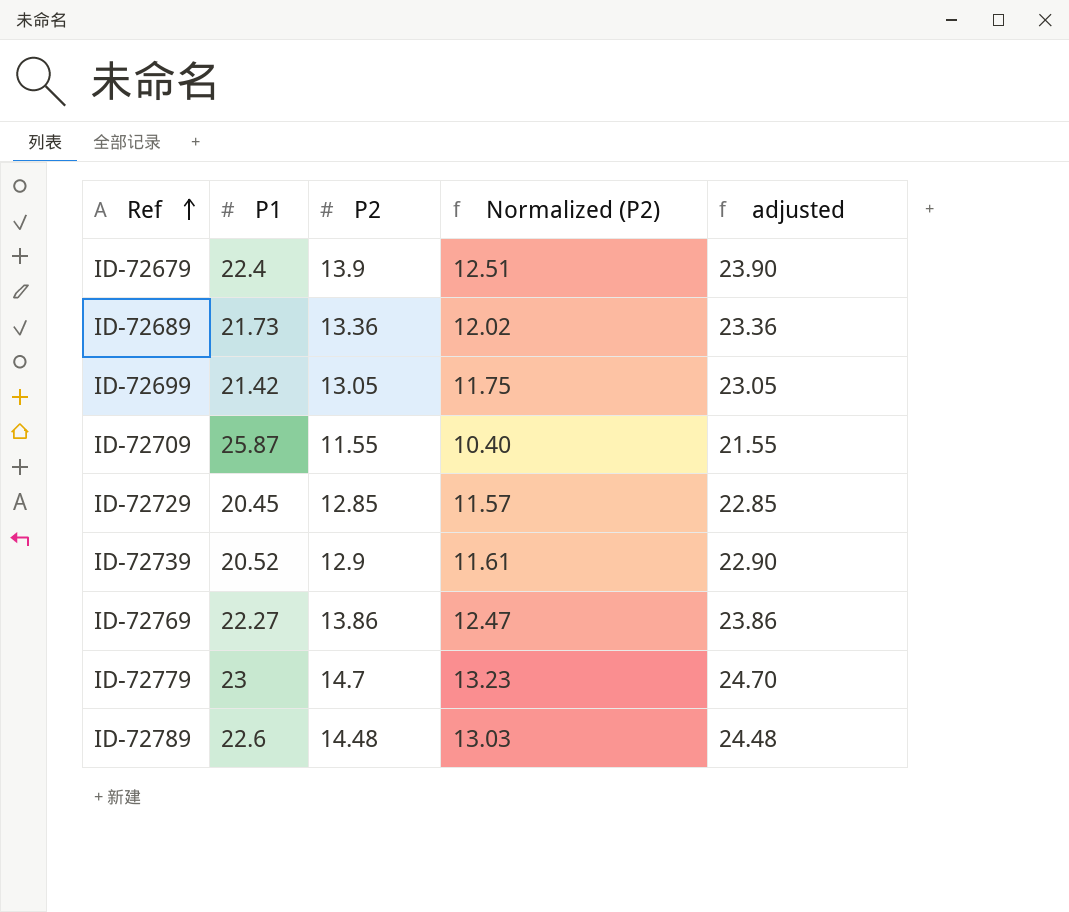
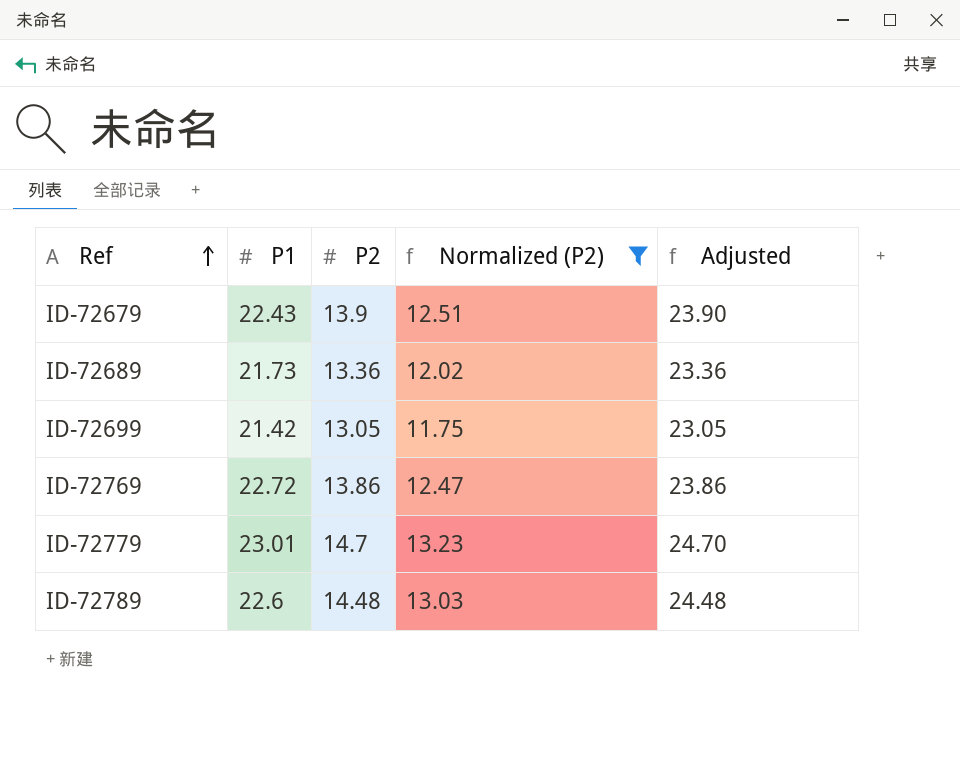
filter: none -> Normalized (P2) >= 11.75
column name: adjusted -> Adjusted
ID-72679 | P1: 22.4 -> 22.43
ID-72769 | P1: 22.27 -> 22.72
ID-72779 | P1: 23 -> 23.01

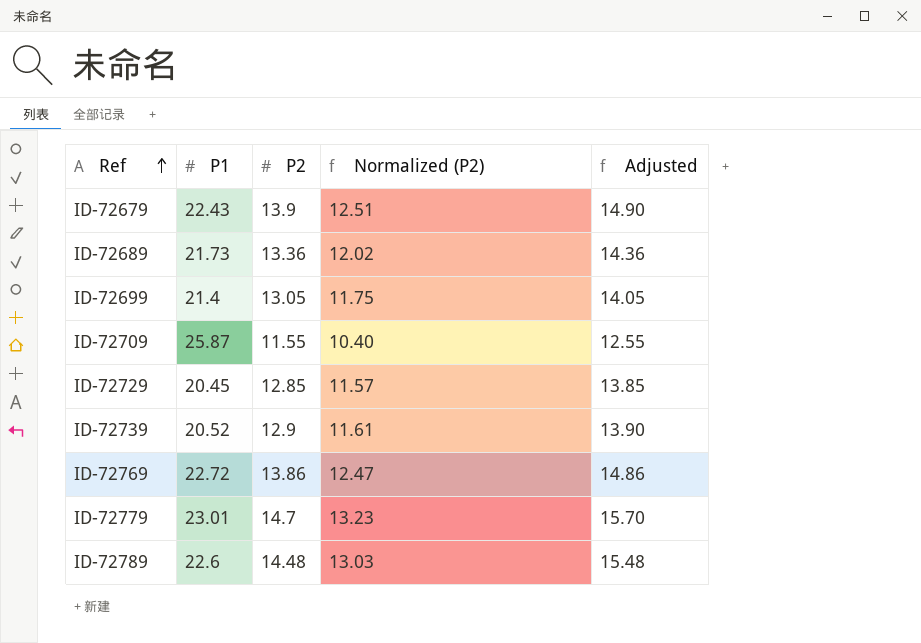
filter: Normalized (P2) >= 11.75 -> none
column Adjusted | formula: [P2] + 10 -> [P2] + 1
ID-72699 | P1: 21.42 -> 21.4

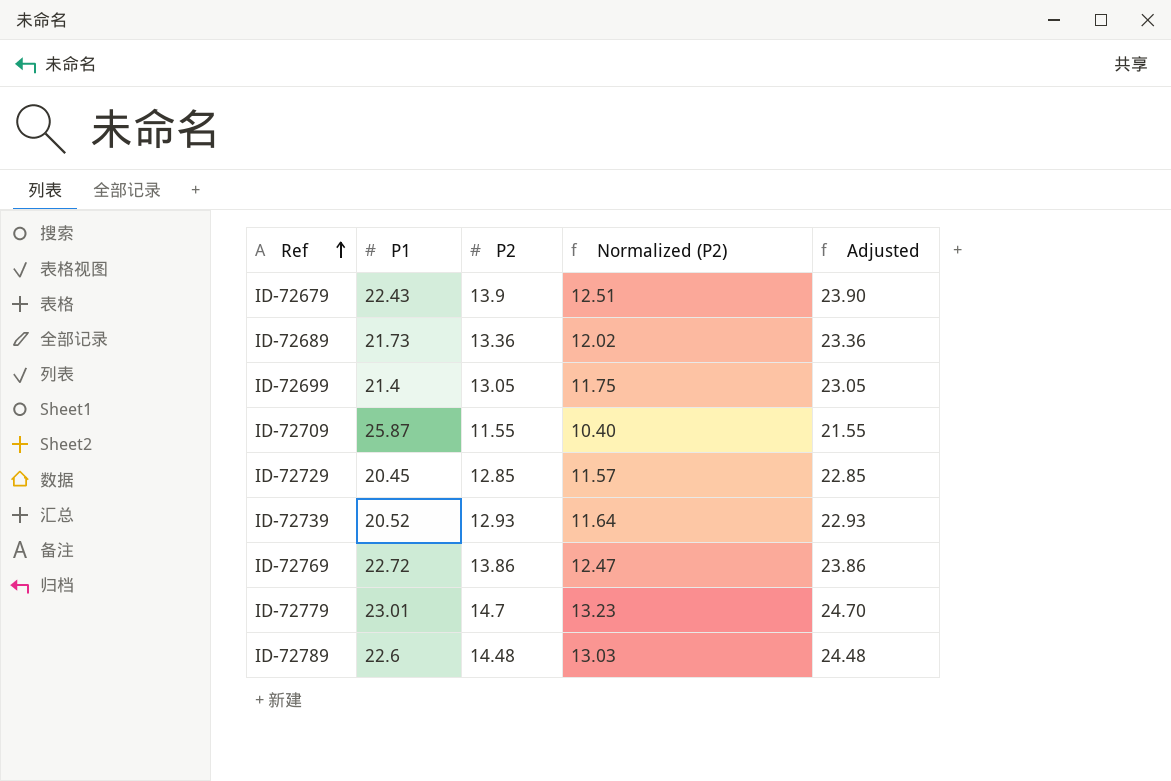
column Adjusted | formula: [P2] + 1 -> [P2] + 10
ID-72739 | P2: 12.9 -> 12.93
ID-72739 | Normalized (P2): 11.61 -> 11.64

